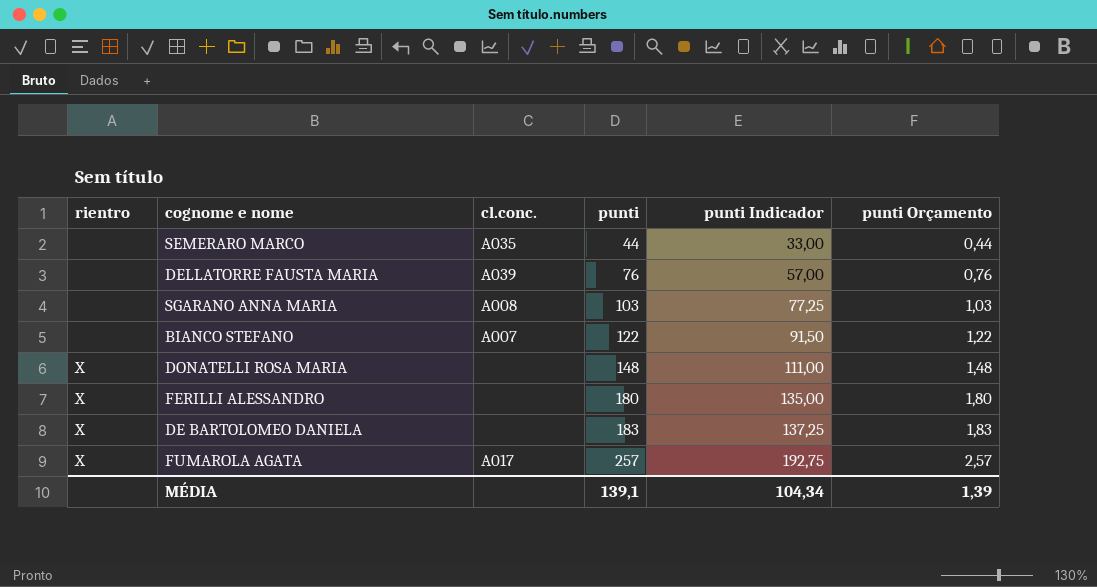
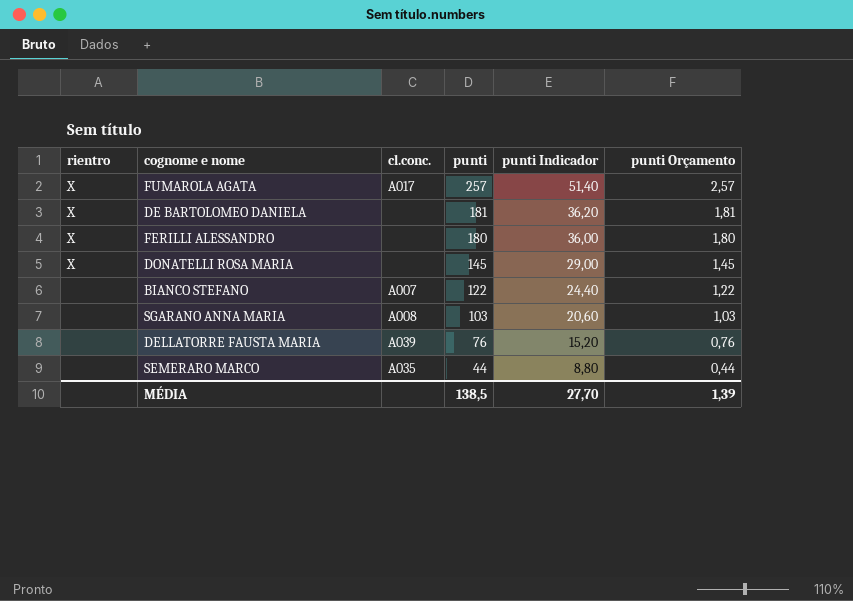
row order: punti ascending -> punti descending
column punti Indicador | formula: [punti] * 0,75 -> [punti] * 0,2
DE BARTOLOMEO DANIELA | punti: 183 -> 181
DE BARTOLOMEO DANIELA | punti Orçamento: 1,83 -> 1,81
DONATELLI ROSA MARIA | punti: 148 -> 145
DONATELLI ROSA MARIA | punti Orçamento: 1,48 -> 1,45
MÉDIA | punti: 139,1 -> 138,5
MÉDIA | punti Indicador: 104,34 -> 27,70

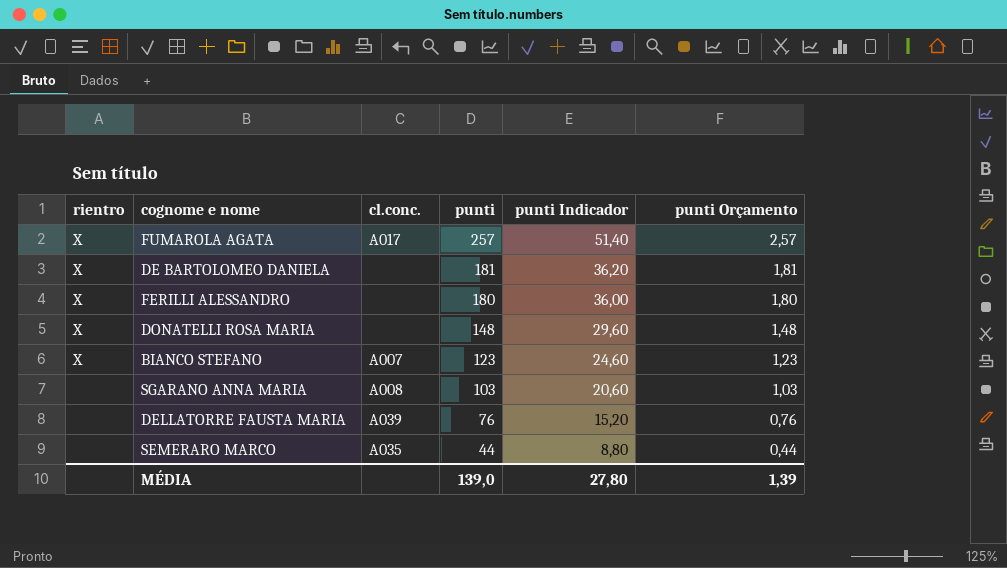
DONATELLI ROSA MARIA | punti: 145 -> 148
DONATELLI ROSA MARIA | punti Indicador: 29,00 -> 29,60
DONATELLI ROSA MARIA | punti Orçamento: 1,45 -> 1,48
BIANCO STEFANO | rientro: none -> X
BIANCO STEFANO | punti: 122 -> 123
BIANCO STEFANO | punti Indicador: 24,40 -> 24,60
BIANCO STEFANO | punti Orçamento: 1,22 -> 1,23
MÉDIA | punti: 138,5 -> 139,0
MÉDIA | punti Indicador: 27,70 -> 27,80

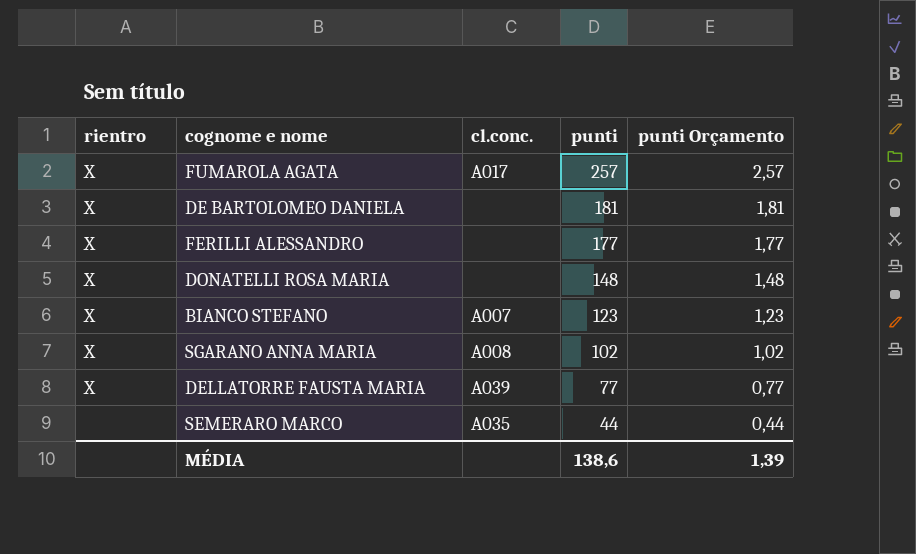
column punti Indicador | formula: [punti] * 0,2 -> none
FERILLI ALESSANDRO | punti: 180 -> 177
FERILLI ALESSANDRO | punti Orçamento: 1,80 -> 1,77
SGARANO ANNA MARIA | rientro: none -> X
SGARANO ANNA MARIA | punti: 103 -> 102
SGARANO ANNA MARIA | punti Orçamento: 1,03 -> 1,02
DELLATORRE FAUSTA MARIA | rientro: none -> X
DELLATORRE FAUSTA MARIA | punti: 76 -> 77
DELLATORRE FAUSTA MARIA | punti Orçamento: 0,76 -> 0,77
MÉDIA | punti: 139,0 -> 138,6

